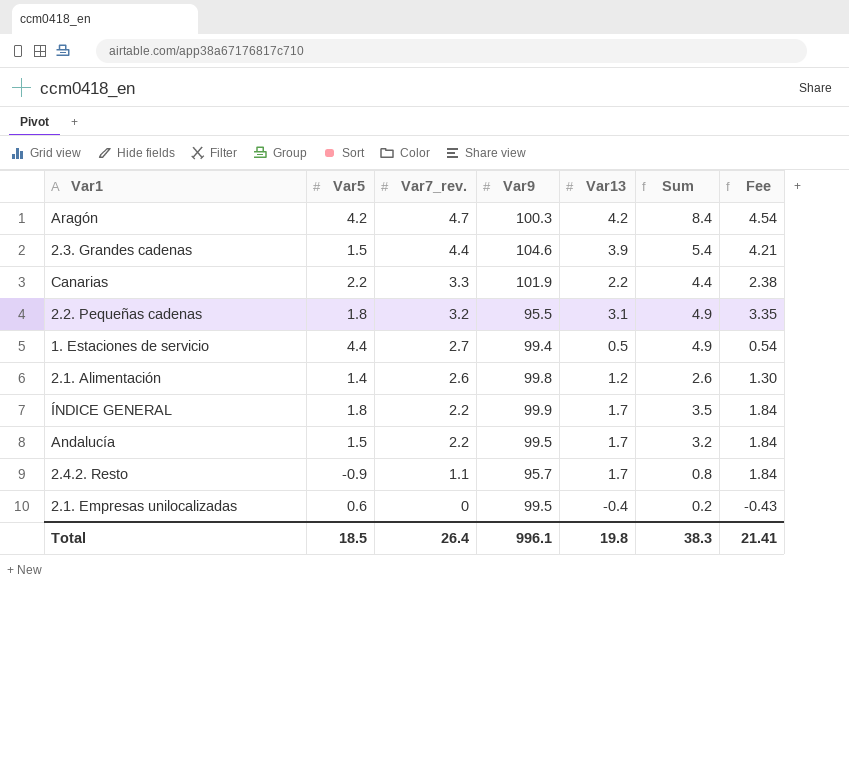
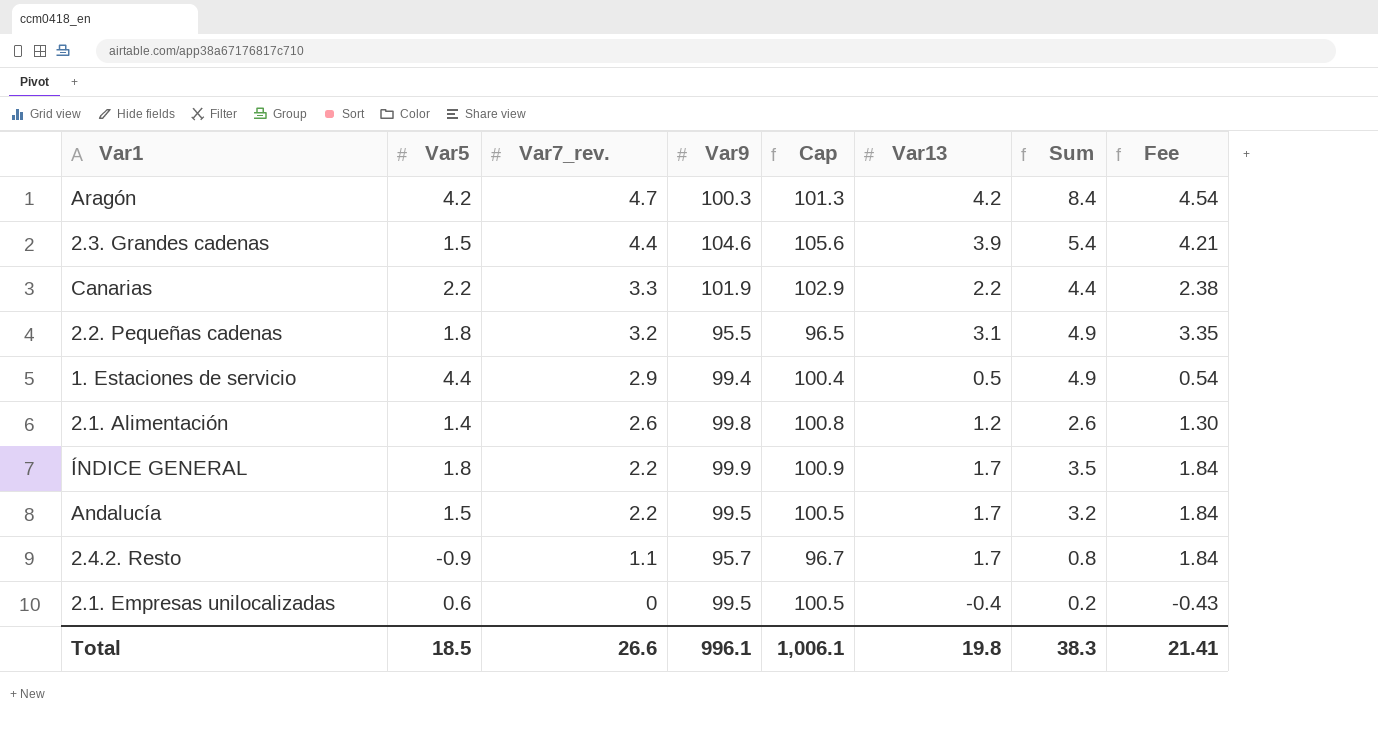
column Cap | formula: none -> [Var9] + 1
1. Estaciones de servicio | Var7_rev.: 2.7 -> 2.9
Total | Var7_rev.: 26.4 -> 26.6

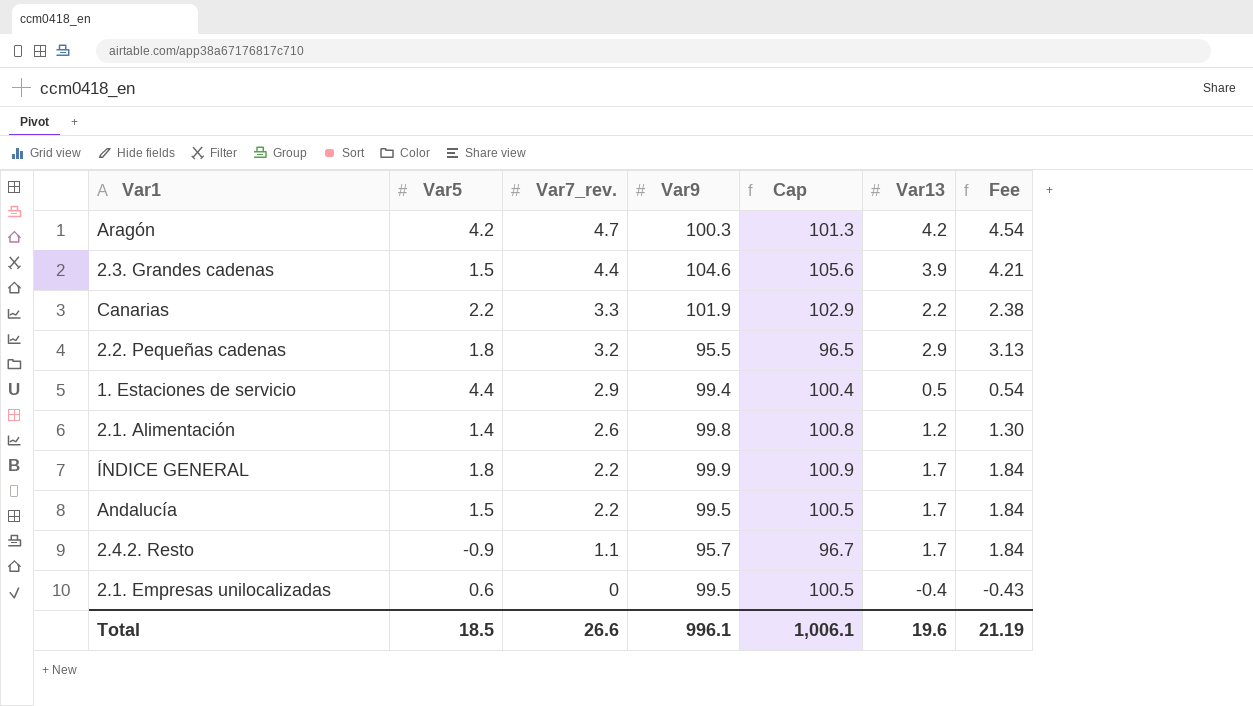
column Sum | formula: [Var5] + [Var13] -> none
2.2. Pequeñas cadenas | Var13: 3.1 -> 2.9
2.2. Pequeñas cadenas | Fee: 3.35 -> 3.13
Total | Var13: 19.8 -> 19.6
Total | Fee: 21.41 -> 21.19

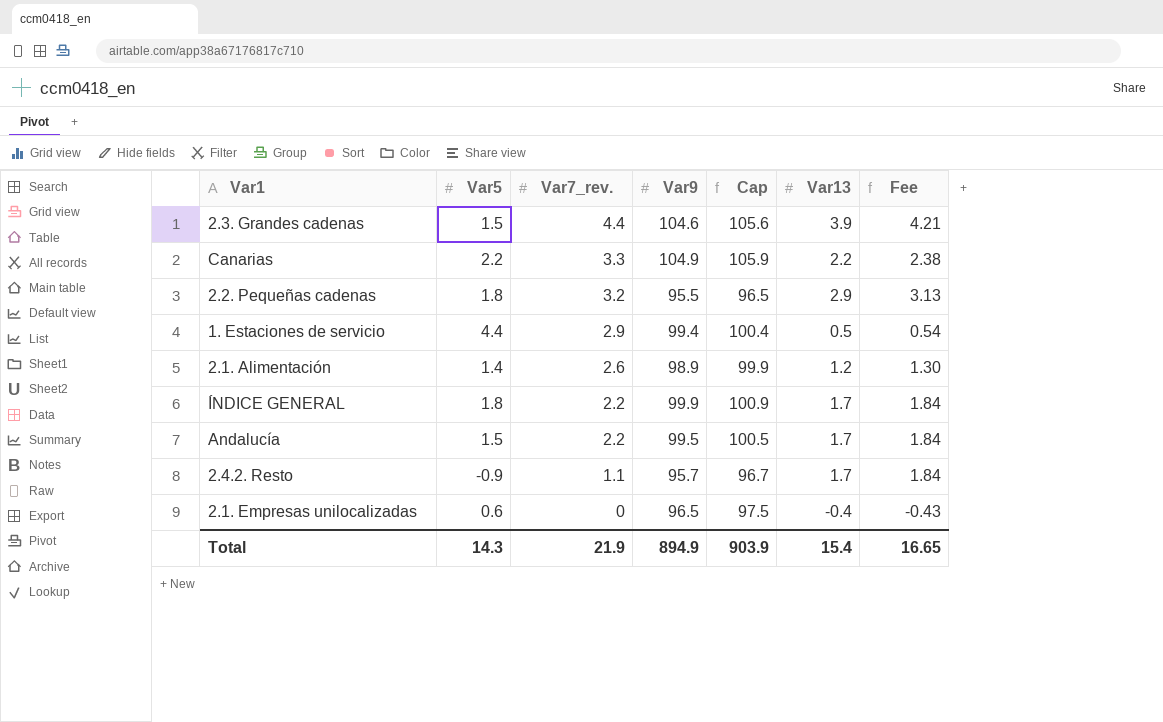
row Aragón: 4.2 | 4.7 | 100.3 | 101.3 | 4.2 | 4.54 -> none
Canarias | Var9: 101.9 -> 104.9
Canarias | Cap: 102.9 -> 105.9
2.1. Alimentación | Var9: 99.8 -> 98.9
2.1. Alimentación | Cap: 100.8 -> 99.9
2.1. Empresas unilocalizadas | Var9: 99.5 -> 96.5
2.1. Empresas unilocalizadas | Cap: 100.5 -> 97.5
Total | Var5: 18.5 -> 14.3
Total | Var7_rev.: 26.6 -> 21.9
Total | Var9: 996.1 -> 894.9
Total | Cap: 1,006.1 -> 903.9
Total | Var13: 19.6 -> 15.4
Total | Fee: 21.19 -> 16.65

